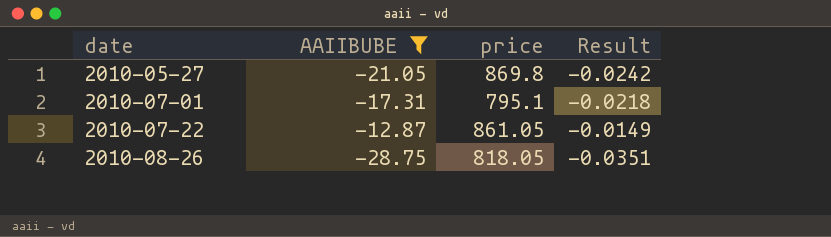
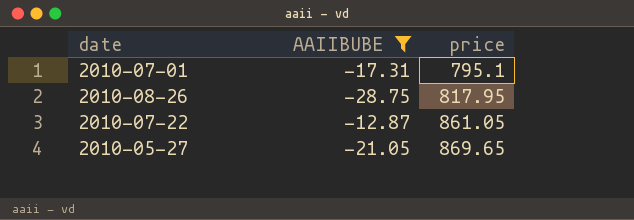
row order: date ascending -> price ascending
column Result | formula: [AAIIBUBE] / [price] -> none
2010-08-26 | price: 818.05 -> 817.95
2010-05-27 | price: 869.8 -> 869.65

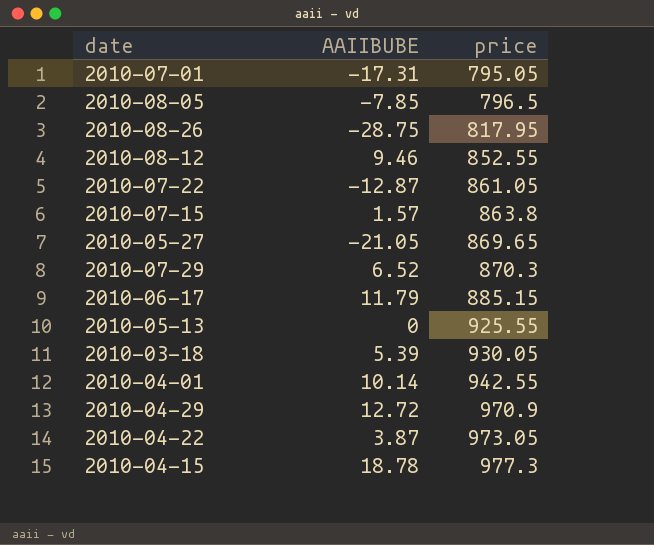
filter: AAIIBUBE <= -12.87 -> none
2010-07-01 | price: 795.1 -> 795.05

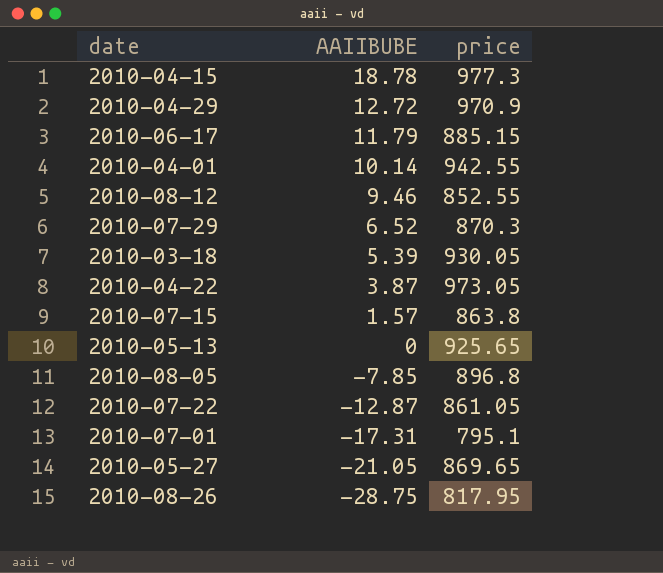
row order: price ascending -> AAIIBUBE descending
2010-05-13 | price: 925.55 -> 925.65
2010-08-05 | price: 796.5 -> 896.8
2010-07-01 | price: 795.05 -> 795.1

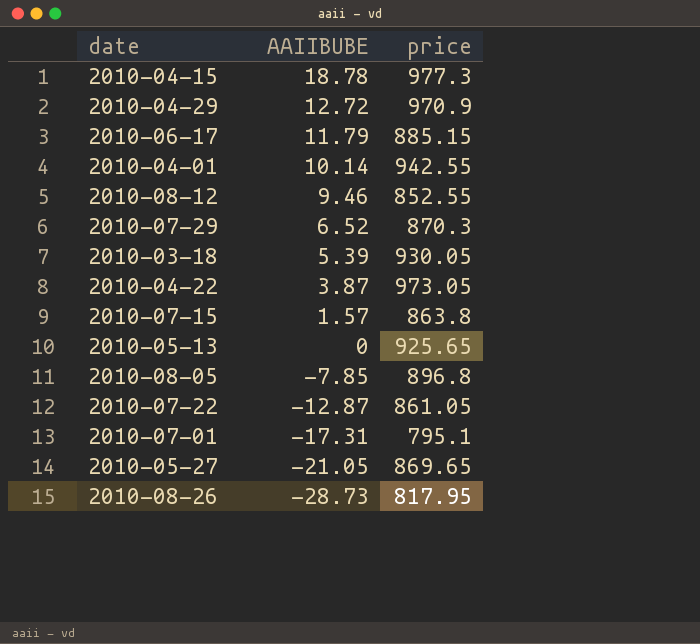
2010-08-26 | AAIIBUBE: -28.75 -> -28.73

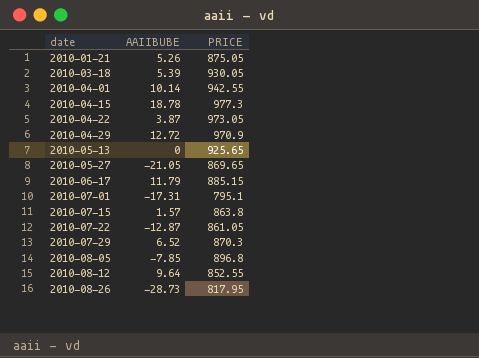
row order: AAIIBUBE descending -> date ascending
column name: price -> PRICE
row 2010-01-21: none -> 5.26 | 875.05
2010-08-12 | AAIIBUBE: 9.46 -> 9.64

